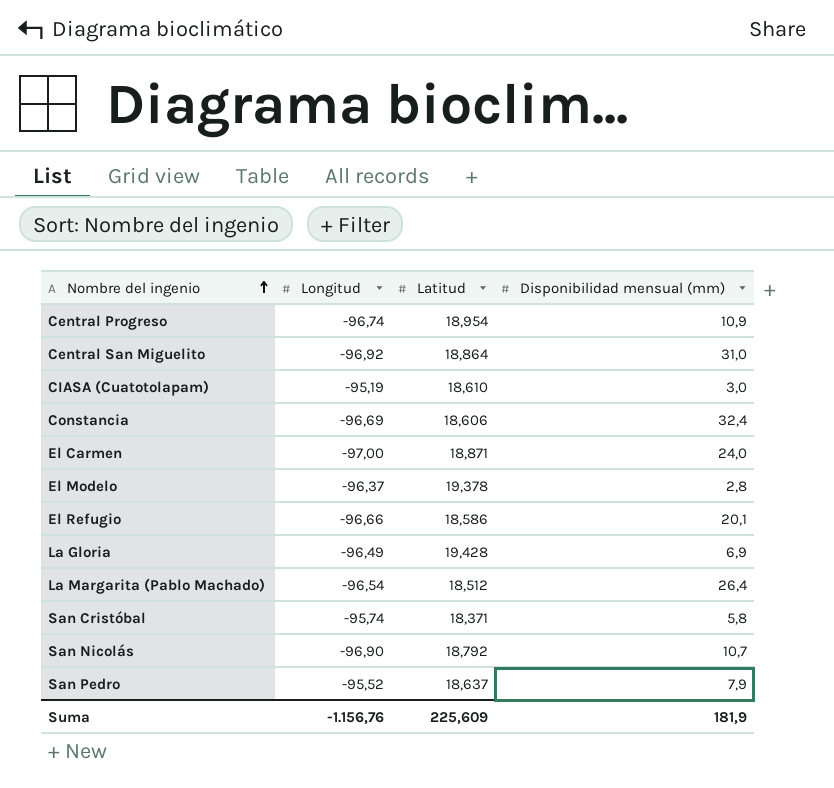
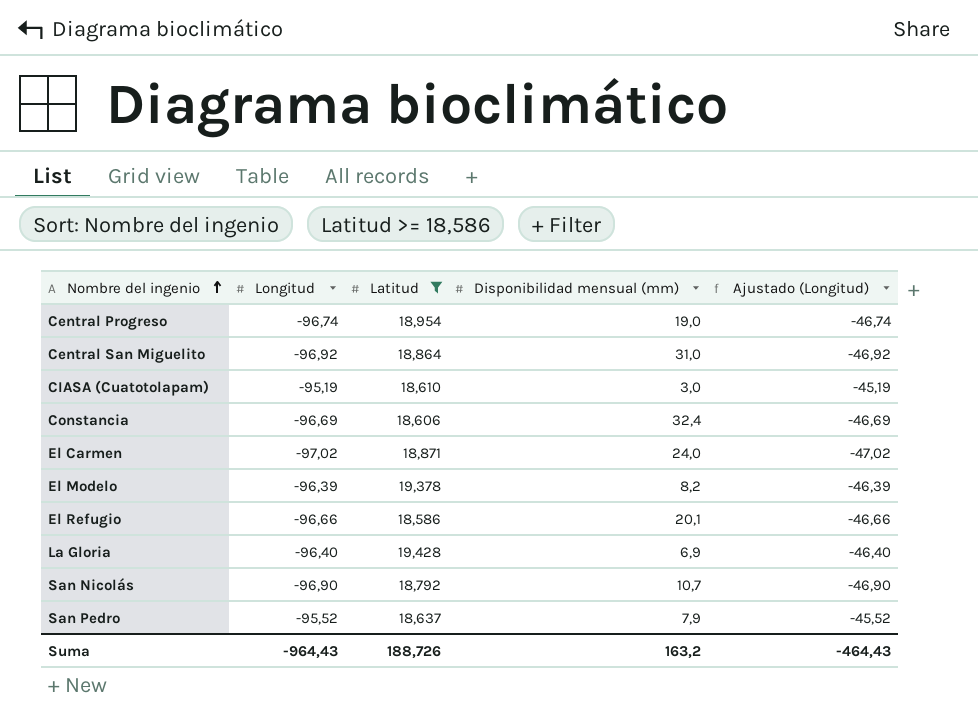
filter: none -> Latitud >= 18,586
column Ajustado (Longitud) | formula: none -> [Longitud] + 50
Central Progreso | Disponibilidad mensual (mm): 10,9 -> 19,0
El Carmen | Longitud: -97,00 -> -97,02
El Modelo | Longitud: -96,37 -> -96,39
El Modelo | Disponibilidad mensual (mm): 2,8 -> 8,2
La Gloria | Longitud: -96,49 -> -96,40
Suma | Longitud: -1.156,76 -> -964,43
Suma | Latitud: 225,609 -> 188,726
Suma | Disponibilidad mensual (mm): 181,9 -> 163,2

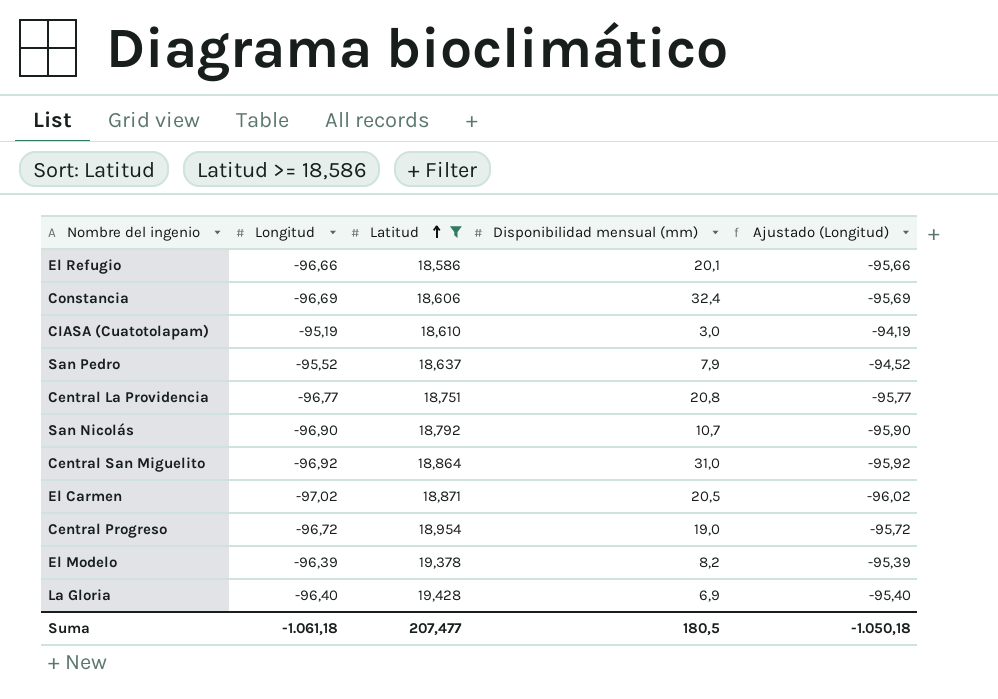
row order: Nombre del ingenio ascending -> Latitud ascending
column Ajustado (Longitud) | formula: [Longitud] + 50 -> [Longitud] + 1
row Central La Providencia: none -> -96,77 | 18,751 | 20,8 | -95,77
El Carmen | Disponibilidad mensual (mm): 24,0 -> 20,5
Central Progreso | Longitud: -96,74 -> -96,72
Suma | Longitud: -964,43 -> -1.061,18
Suma | Latitud: 188,726 -> 207,477
Suma | Disponibilidad mensual (mm): 163,2 -> 180,5
Suma | Ajustado (Longitud): -464,43 -> -1.050,18

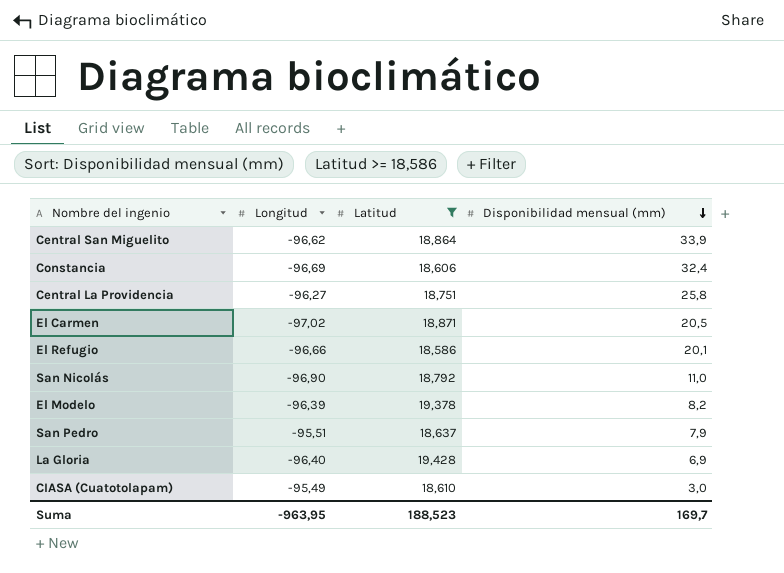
row order: Latitud ascending -> Disponibilidad mensual (mm) descending
column Ajustado (Longitud) | formula: [Longitud] + 1 -> none
row Central Progreso: -96,72 | 18,954 | 19,0 | -95,72 -> none
Central San Miguelito | Longitud: -96,92 -> -96,62
Central San Miguelito | Disponibilidad mensual (mm): 31,0 -> 33,9
Central La Providencia | Longitud: -96,77 -> -96,27
Central La Providencia | Disponibilidad mensual (mm): 20,8 -> 25,8
San Nicolás | Disponibilidad mensual (mm): 10,7 -> 11,0
San Pedro | Longitud: -95,52 -> -95,51
CIASA (Cuatotolapam) | Longitud: -95,19 -> -95,49
Suma | Longitud: -1.061,18 -> -963,95
Suma | Latitud: 207,477 -> 188,523
Suma | Disponibilidad mensual (mm): 180,5 -> 169,7

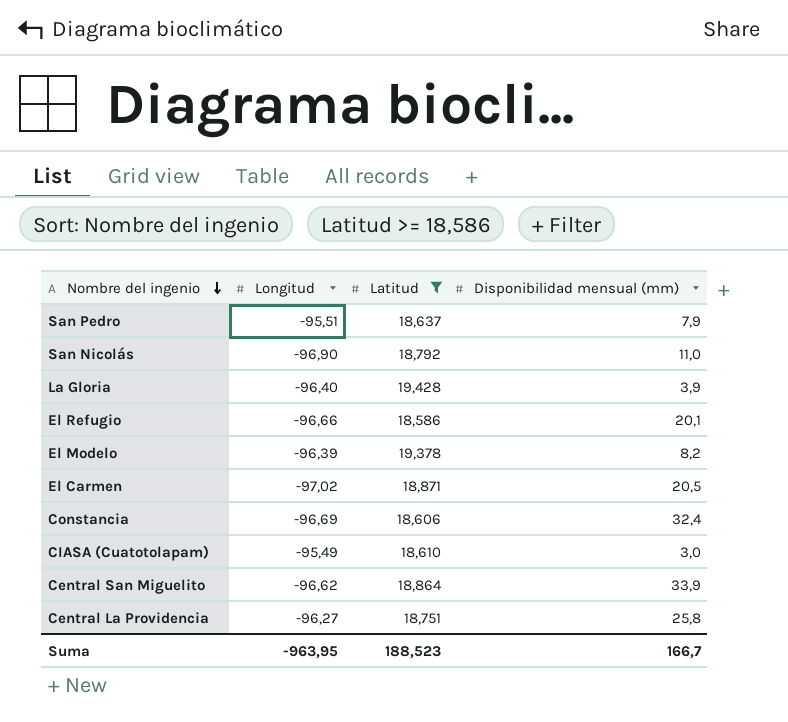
row order: Disponibilidad mensual (mm) descending -> Nombre del ingenio descending
La Gloria | Disponibilidad mensual (mm): 6,9 -> 3,9
Suma | Disponibilidad mensual (mm): 169,7 -> 166,7

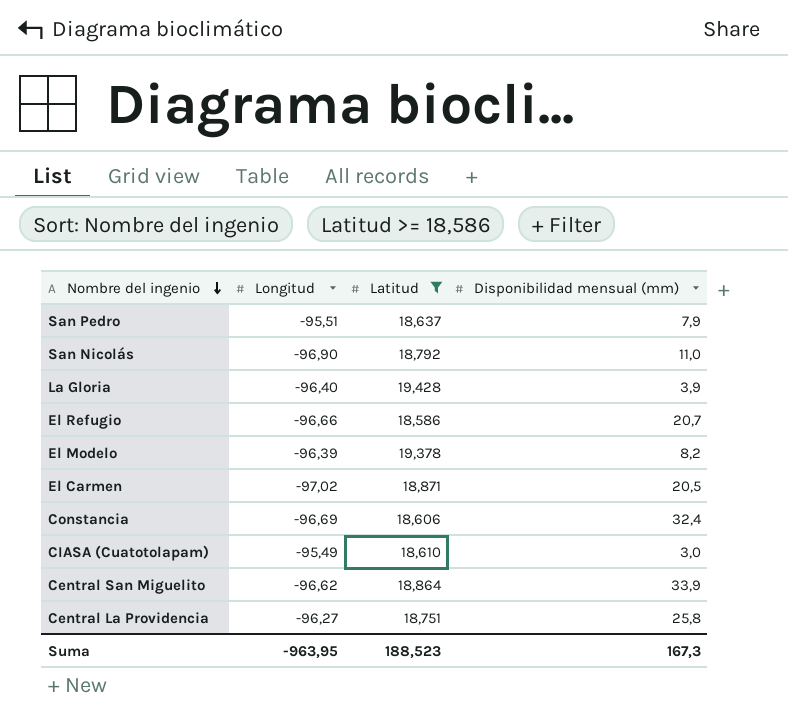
El Refugio | Disponibilidad mensual (mm): 20,1 -> 20,7
Suma | Disponibilidad mensual (mm): 166,7 -> 167,3

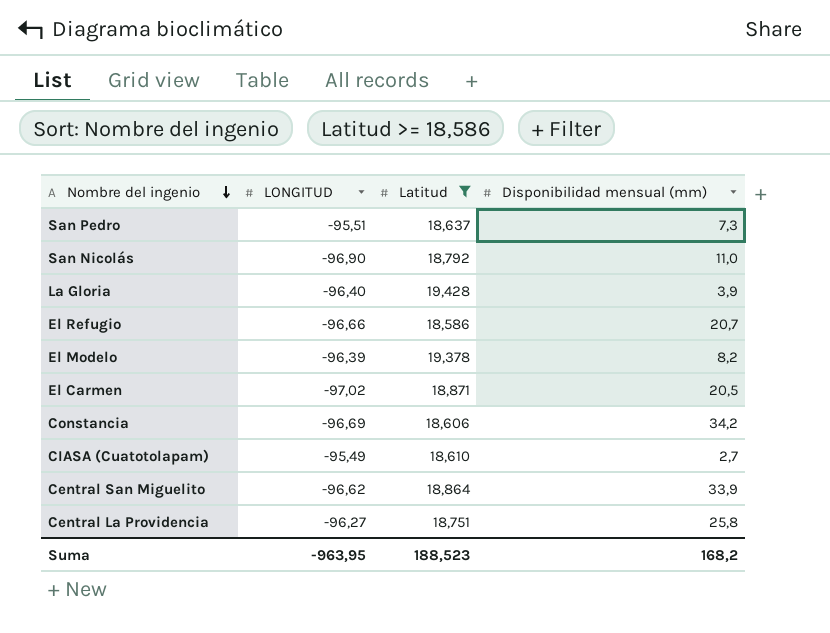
column name: Longitud -> LONGITUD
San Pedro | Disponibilidad mensual (mm): 7,9 -> 7,3
Constancia | Disponibilidad mensual (mm): 32,4 -> 34,2
CIASA (Cuatotolapam) | Disponibilidad mensual (mm): 3,0 -> 2,7
Suma | Disponibilidad mensual (mm): 167,3 -> 168,2

